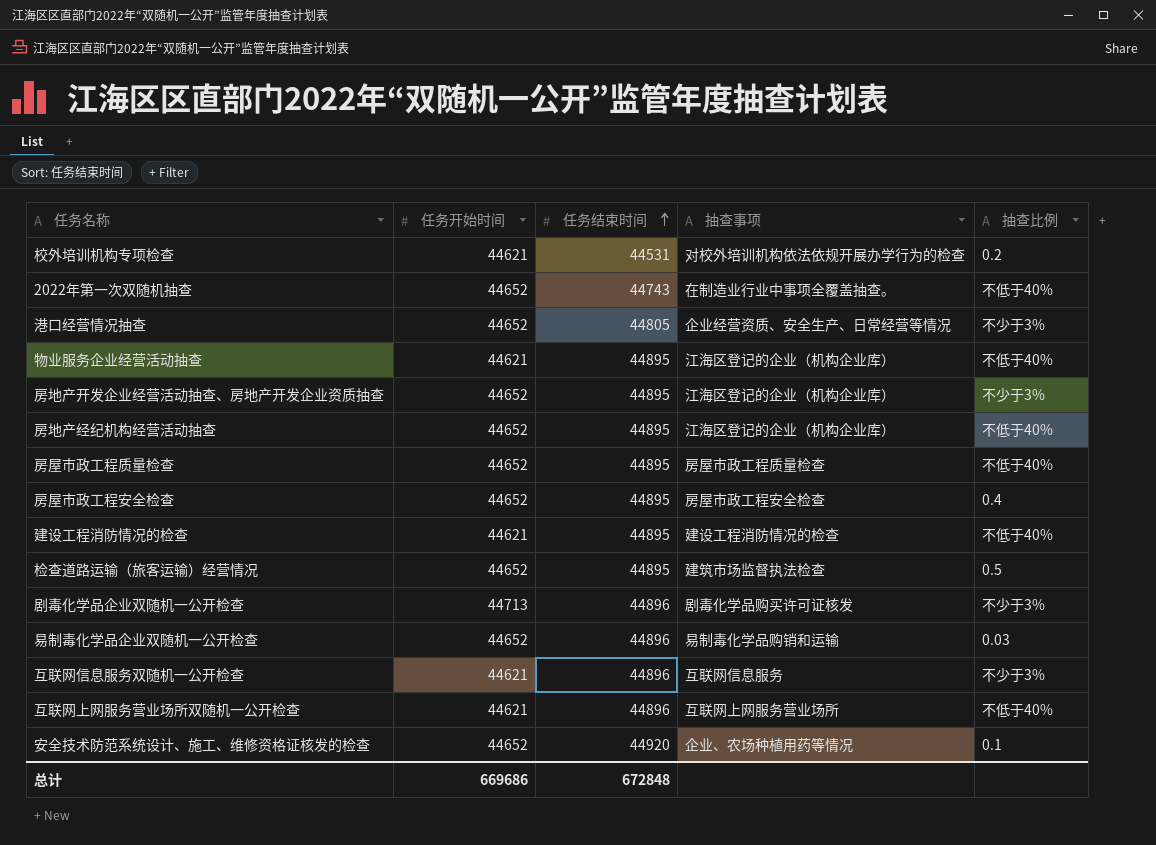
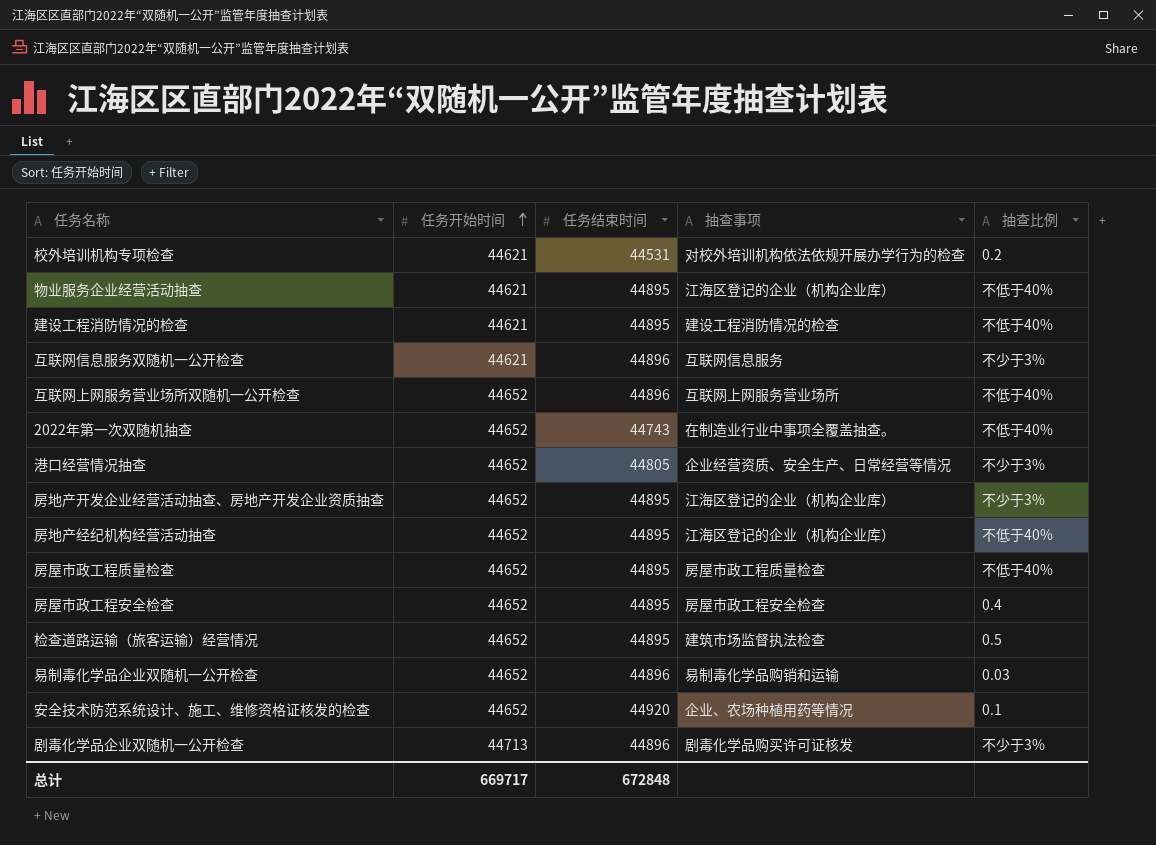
row order: 任务结束时间 ascending -> 任务开始时间 ascending
互联网上网服务营业场所双随机一公开检查 | 任务开始时间: 44621 -> 44652
总计 | 任务开始时间: 669686 -> 669717

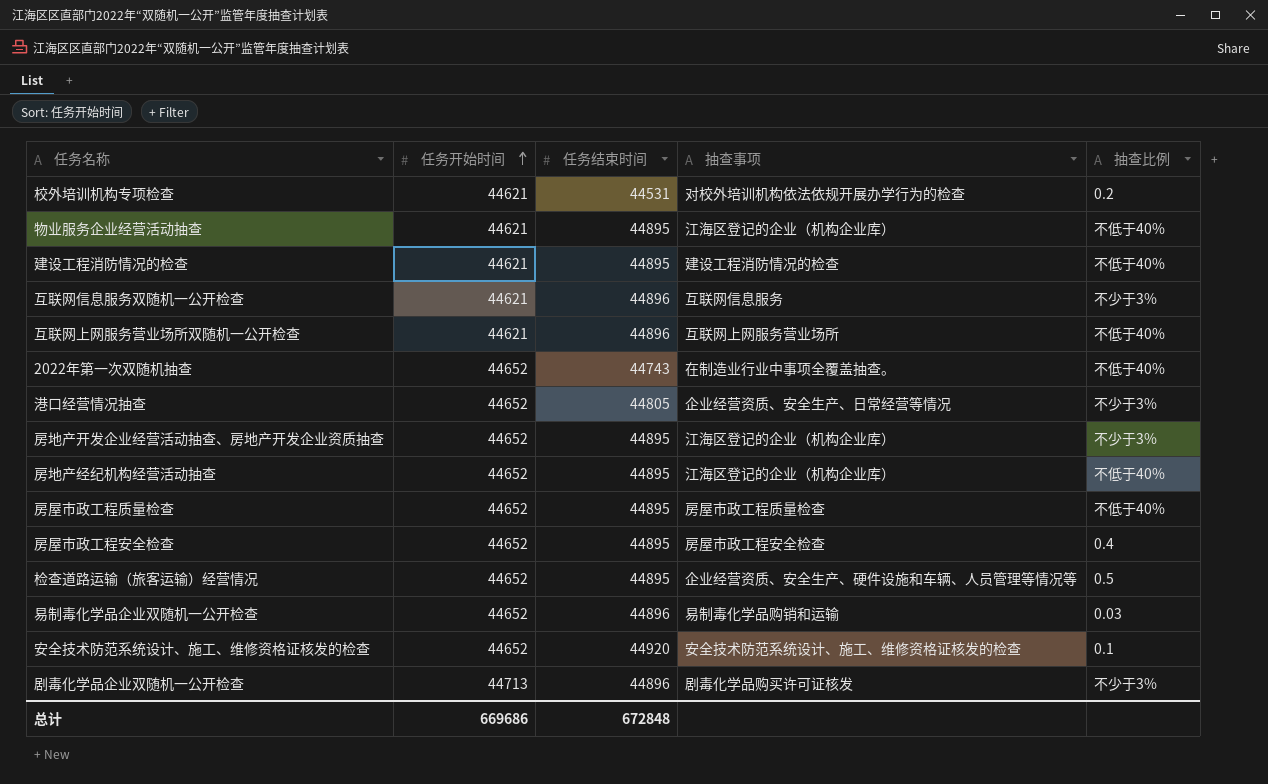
互联网上网服务营业场所双随机一公开检查 | 任务开始时间: 44652 -> 44621
检查道路运输（旅客运输）经营情况 | 抽查事项: 建筑市场监督执法检查 -> 企业经营资质、安全生产、硬件设施和车辆、人员管理等情况等
安全技术防范系统设计、施工、维修资格证核发的检查 | 抽查事项: 企业、农场种植用药等情况 -> 安全技术防范系统设计、施工、维修资格证核发的检查
总计 | 任务开始时间: 669717 -> 669686

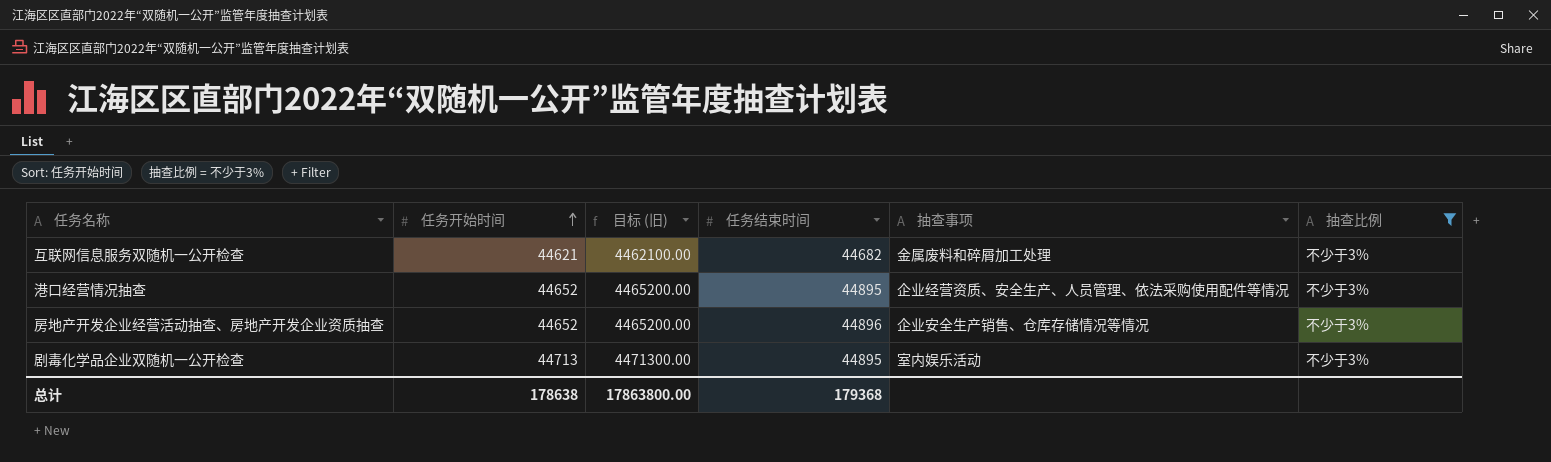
filter: none -> 抽查比例 = 不少于3%
column 目标 (旧) | formula: none -> [任务开始时间] * 100
互联网信息服务双随机一公开检查 | 任务结束时间: 44896 -> 44682
互联网信息服务双随机一公开检查 | 抽查事项: 互联网信息服务 -> 金属废料和碎屑加工处理
港口经营情况抽查 | 任务结束时间: 44805 -> 44895
港口经营情况抽查 | 抽查事项: 企业经营资质、安全生产、日常经营等情况 -> 企业经营资质、安全生产、人员管理、依法采购使用配件等情况
房地产开发企业经营活动抽查、房地产开发企业资质抽查 | 任务结束时间: 44895 -> 44896
房地产开发企业经营活动抽查、房地产开发企业资质抽查 | 抽查事项: 江海区登记的企业（机构企业库） -> 企业安全生产销售、仓库存储情况等情况
剧毒化学品企业双随机一公开检查 | 任务结束时间: 44896 -> 44895
剧毒化学品企业双随机一公开检查 | 抽查事项: 剧毒化学品购买许可证核发 -> 室内娱乐活动
总计 | 任务开始时间: 669686 -> 178638
总计 | 任务结束时间: 672848 -> 179368

